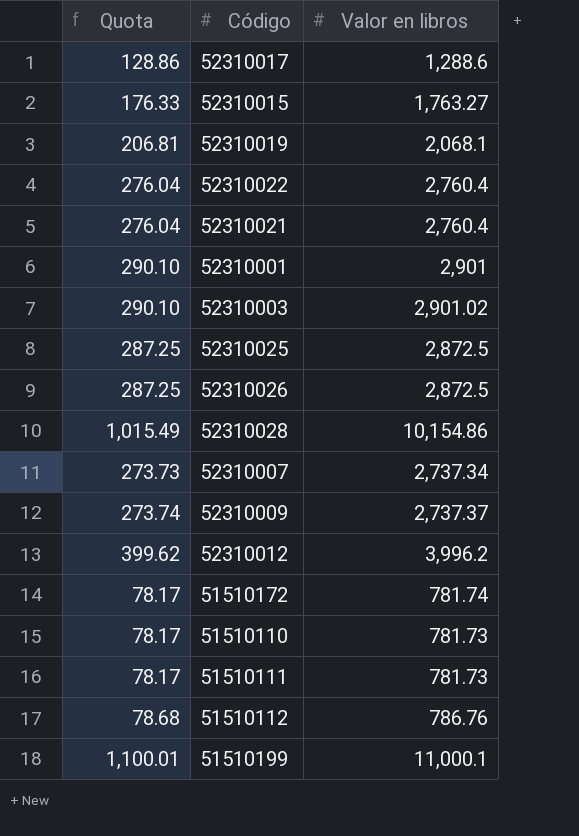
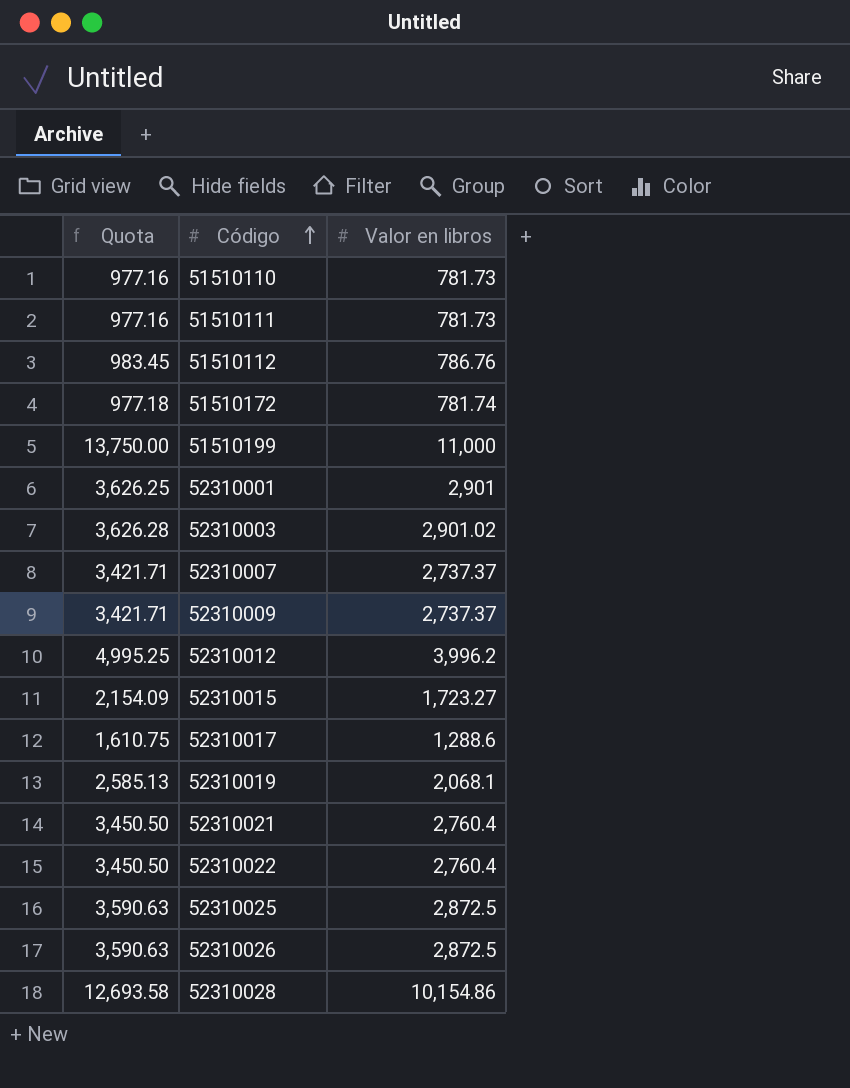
row order: none -> Código ascending
column Quota | formula: [Valor en libros] * 0.1 -> [Valor en libros] * 1.25
51510199 | Valor en libros: 11,000.1 -> 11,000
52310007 | Valor en libros: 2,737.34 -> 2,737.37
52310015 | Valor en libros: 1,763.27 -> 1,723.27

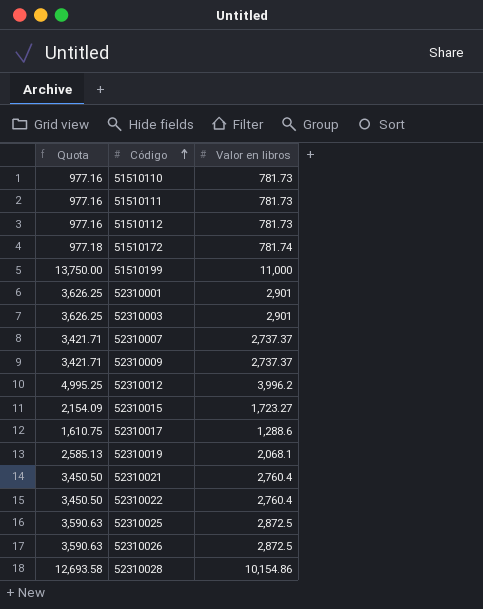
51510112 | Quota: 983.45 -> 977.16
51510112 | Valor en libros: 786.76 -> 781.73
52310003 | Quota: 3,626.28 -> 3,626.25
52310003 | Valor en libros: 2,901.02 -> 2,901

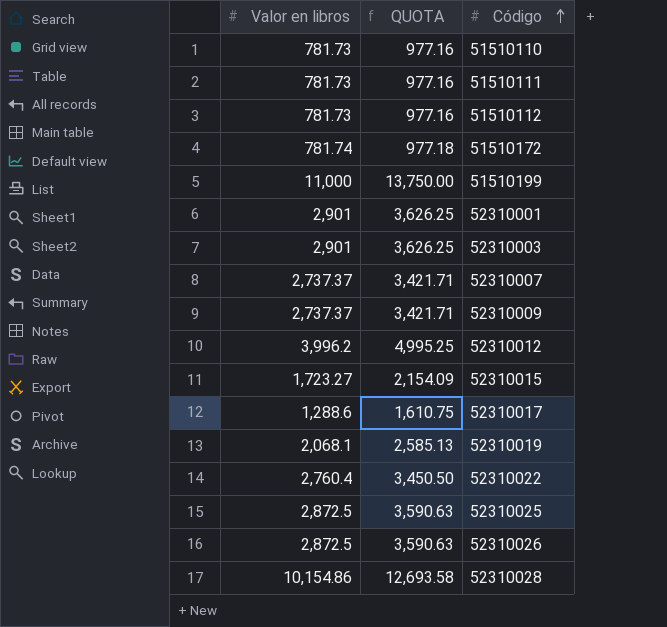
column Valor en libros | position: 3 -> 1
column name: Quota -> QUOTA
row 52310021: 3,450.50 | 2,760.4 -> none

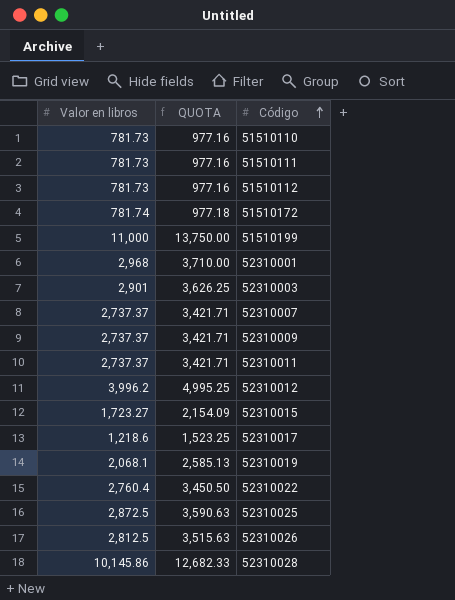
52310001 | Valor en libros: 2,901 -> 2,968
52310001 | QUOTA: 3,626.25 -> 3,710.00
row 52310011: none -> 2,737.37 | 3,421.71
52310017 | Valor en libros: 1,288.6 -> 1,218.6
52310017 | QUOTA: 1,610.75 -> 1,523.25
52310026 | Valor en libros: 2,872.5 -> 2,812.5
52310026 | QUOTA: 3,590.63 -> 3,515.63
52310028 | Valor en libros: 10,154.86 -> 10,145.86
52310028 | QUOTA: 12,693.58 -> 12,682.33

